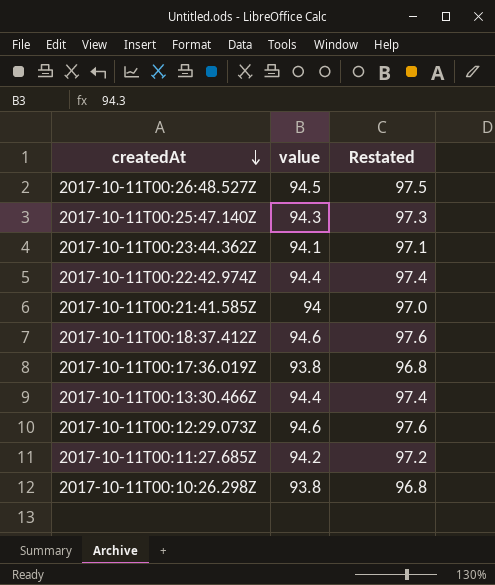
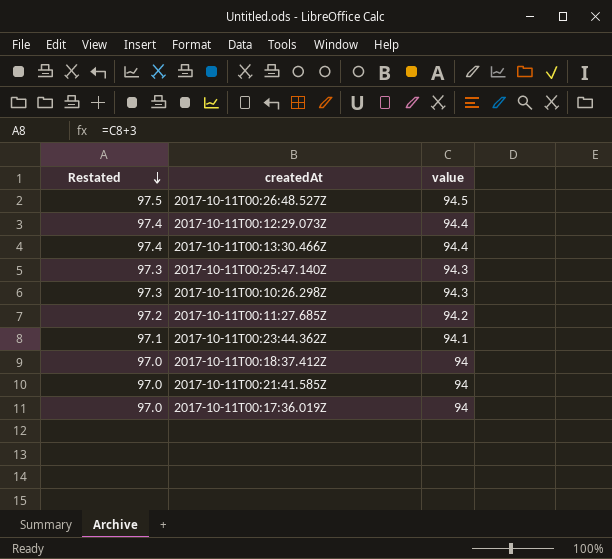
row order: createdAt descending -> Restated descending
column Restated | position: 3 -> 1
row 2017-10-11T00:22:42.974Z: 94.4 | 97.4 -> none
2017-10-11T00:12:29.073Z | Restated: 97.6 -> 97.4
2017-10-11T00:12:29.073Z | value: 94.6 -> 94.4
2017-10-11T00:10:26.298Z | Restated: 96.8 -> 97.3
2017-10-11T00:10:26.298Z | value: 93.8 -> 94.3
2017-10-11T00:18:37.412Z | Restated: 97.6 -> 97.0
2017-10-11T00:18:37.412Z | value: 94.6 -> 94
2017-10-11T00:17:36.019Z | Restated: 96.8 -> 97.0
2017-10-11T00:17:36.019Z | value: 93.8 -> 94

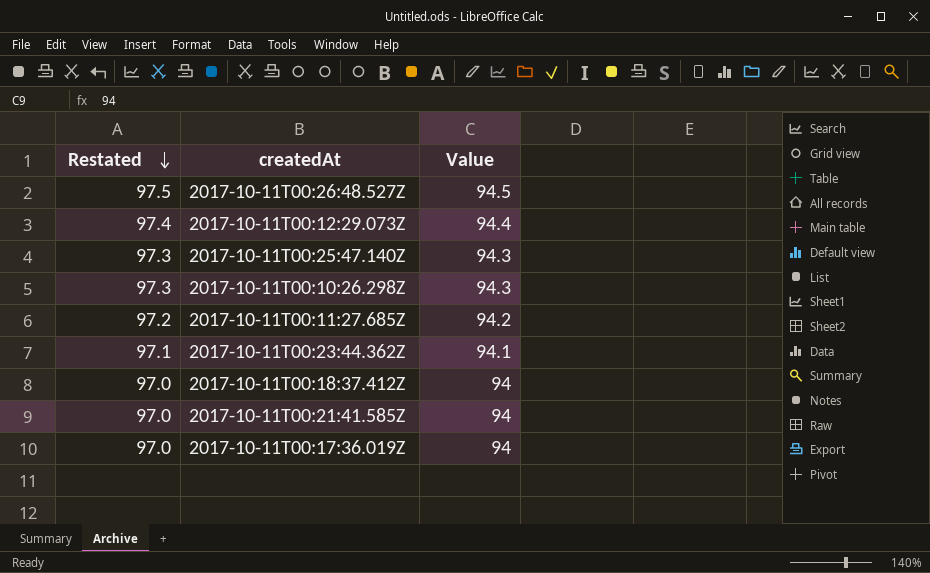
column name: value -> Value
row 2017-10-11T00:13:30.466Z: 97.4 | 94.4 -> none

